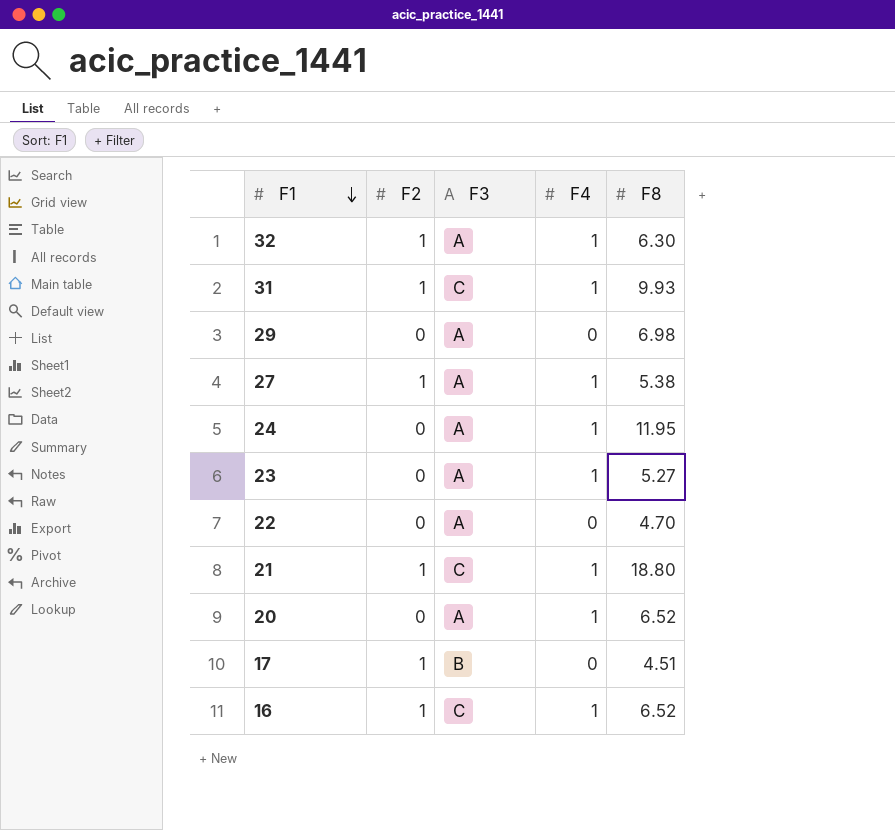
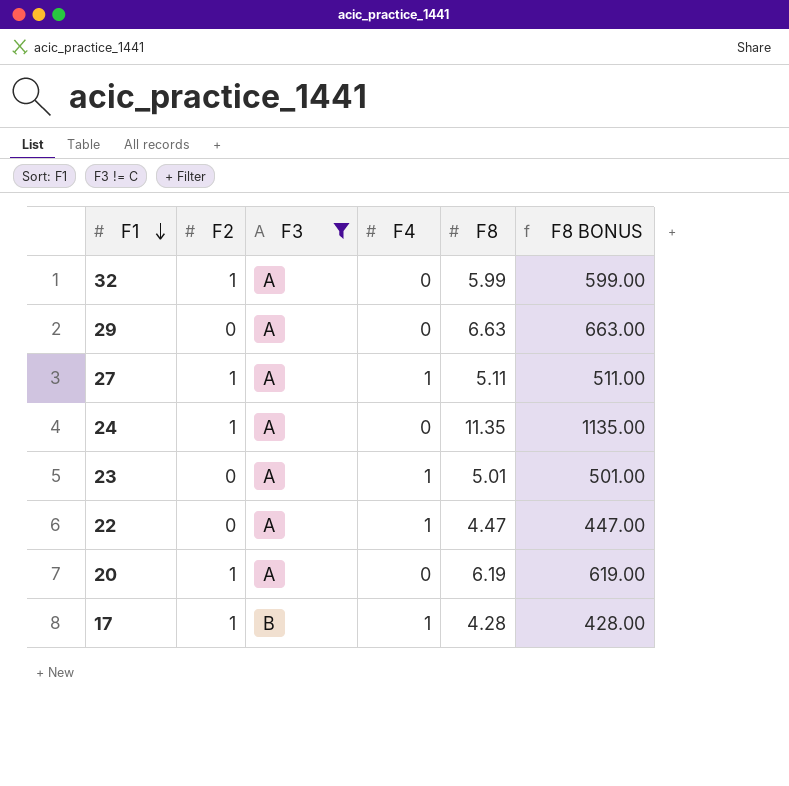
filter: none -> F3 != C
column F8 BONUS | formula: none -> [F8] * 100
32 | F4: 1 -> 0
32 | F8: 6.30 -> 5.99
29 | F8: 6.98 -> 6.63
27 | F8: 5.38 -> 5.11
24 | F2: 0 -> 1
24 | F4: 1 -> 0
24 | F8: 11.95 -> 11.35
23 | F8: 5.27 -> 5.01
22 | F4: 0 -> 1
22 | F8: 4.70 -> 4.47
20 | F2: 0 -> 1
20 | F4: 1 -> 0
20 | F8: 6.52 -> 6.19
17 | F4: 0 -> 1
17 | F8: 4.51 -> 4.28

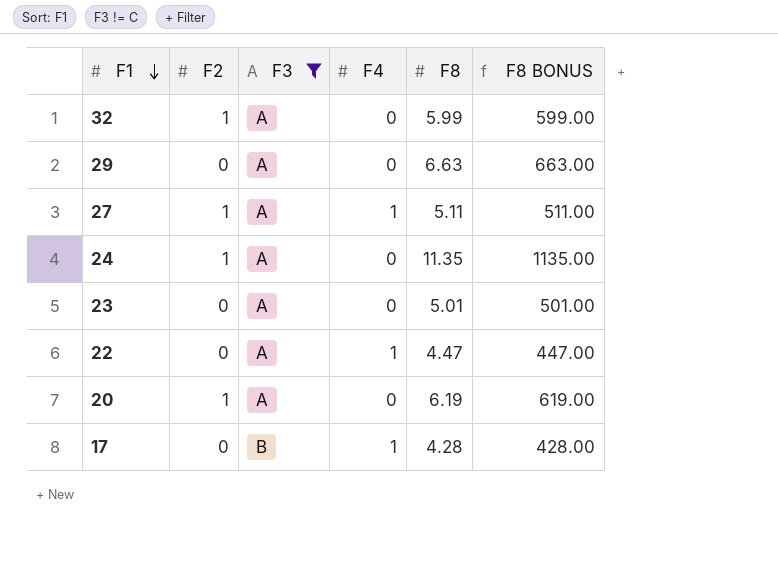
23 | F4: 1 -> 0
17 | F2: 1 -> 0

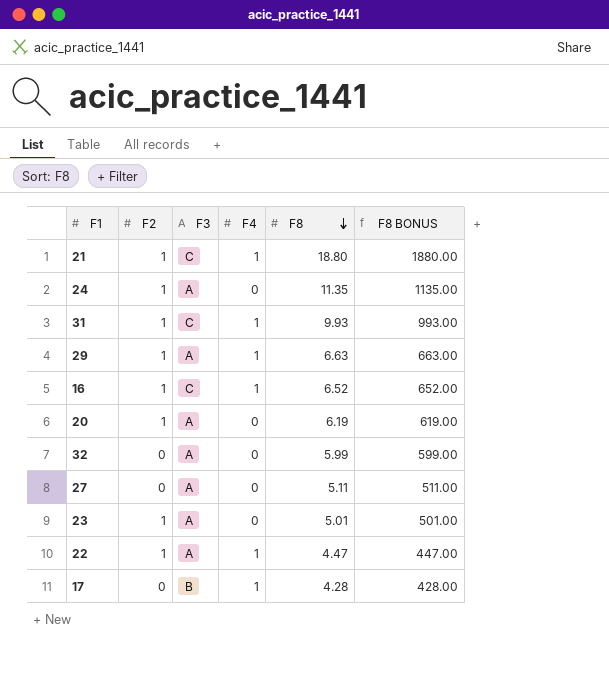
filter: F3 != C -> none
row order: F1 descending -> F8 descending
29 | F2: 0 -> 1
29 | F4: 0 -> 1
32 | F2: 1 -> 0
27 | F2: 1 -> 0
27 | F4: 1 -> 0
23 | F2: 0 -> 1
22 | F2: 0 -> 1

